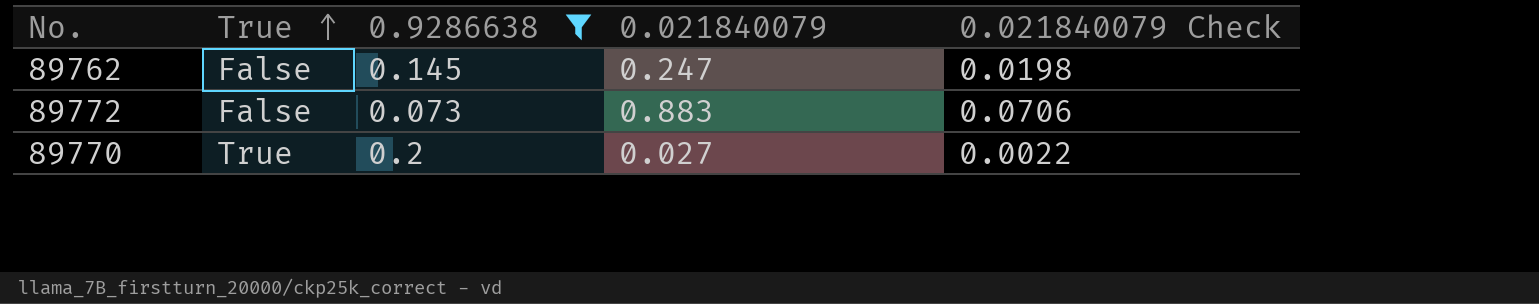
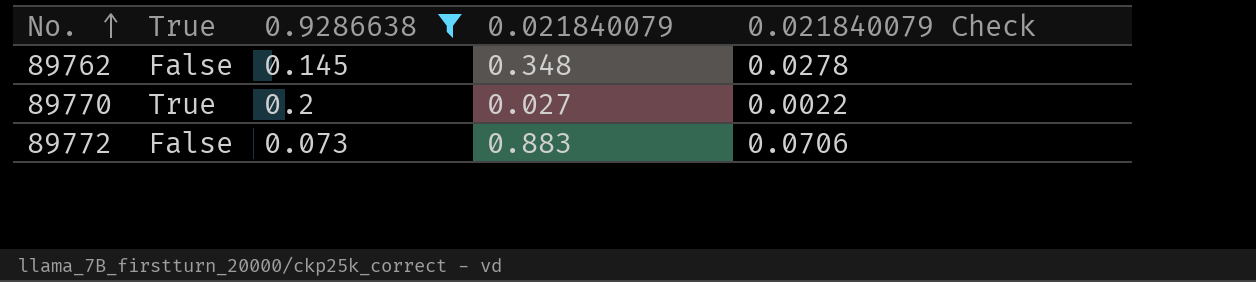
row order: True ascending -> No. ascending
89762 | 0.021840079: 0.247 -> 0.348
89762 | 0.021840079 Check: 0.0198 -> 0.0278

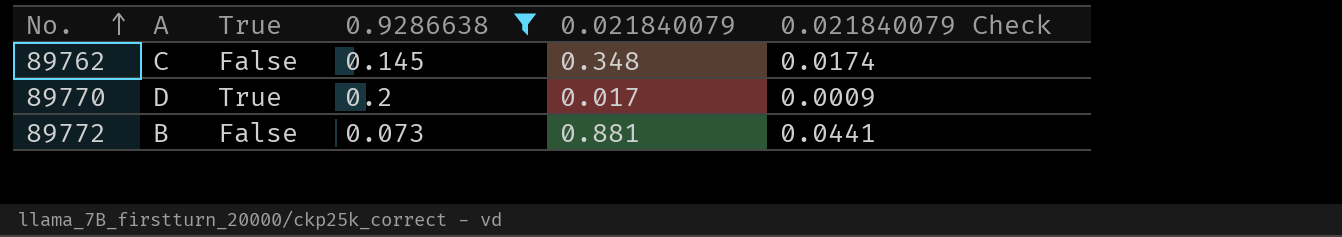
column A | position: none -> 2
column 0.021840079 Check | formula: [0.021840079] * 0.08 -> [0.021840079] * 0.05
89770 | 0.021840079: 0.027 -> 0.017
89772 | 0.021840079: 0.883 -> 0.881

